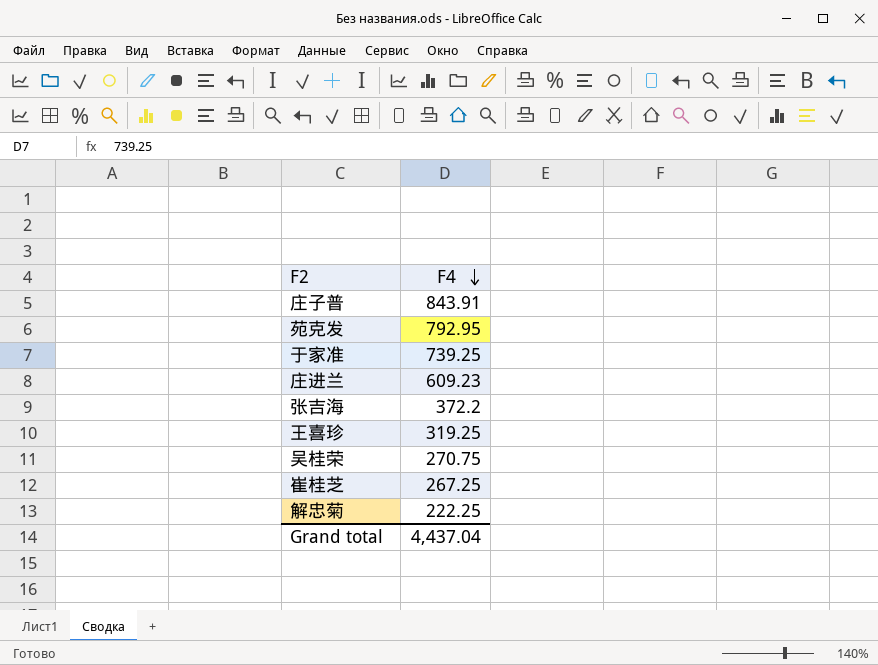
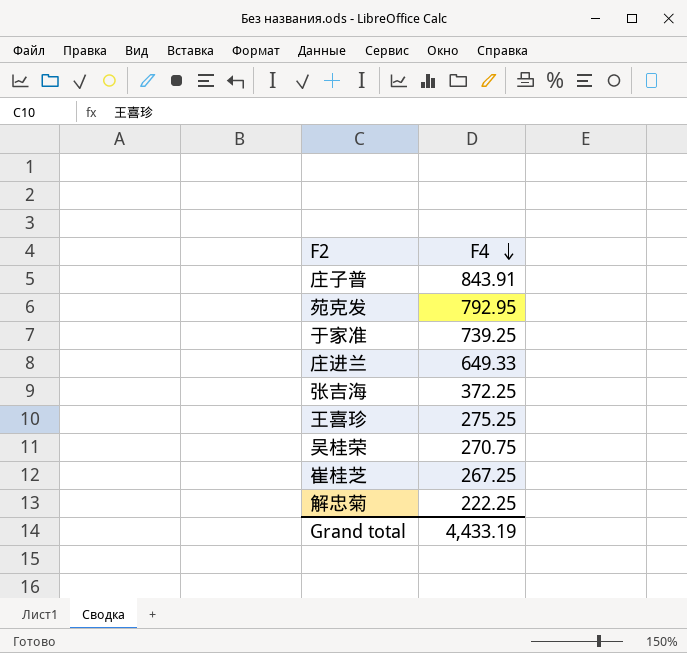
庄进兰 | F4: 609.23 -> 649.33
张吉海 | F4: 372.2 -> 372.25
王喜珍 | F4: 319.25 -> 275.25
Grand total | F4: 4,437.04 -> 4,433.19

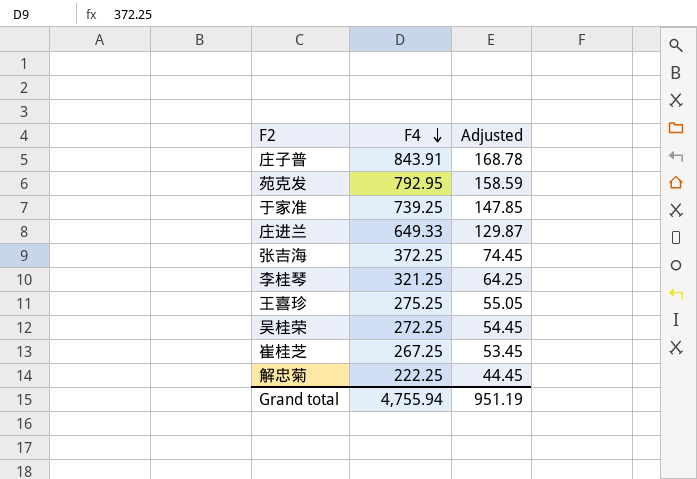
column Adjusted | formula: none -> [F4] * 0.2
row 李桂琴: none -> 321.25 | 64.25
吴桂荣 | F4: 270.75 -> 272.25
Grand total | F4: 4,433.19 -> 4,755.94

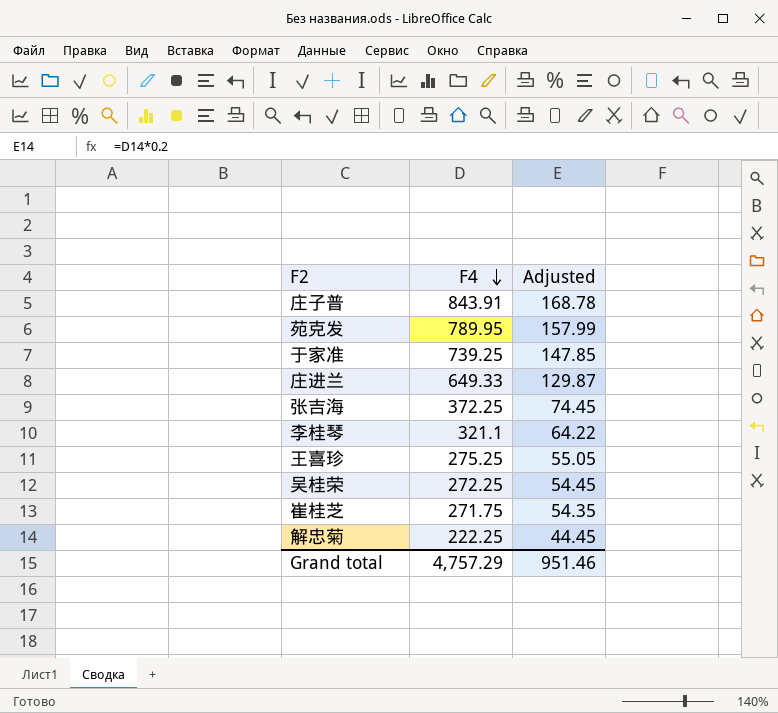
苑克发 | F4: 792.95 -> 789.95
苑克发 | Adjusted: 158.59 -> 157.99
李桂琴 | F4: 321.25 -> 321.1
李桂琴 | Adjusted: 64.25 -> 64.22
崔桂芝 | F4: 267.25 -> 271.75
崔桂芝 | Adjusted: 53.45 -> 54.35
Grand total | F4: 4,755.94 -> 4,757.29
Grand total | Adjusted: 951.19 -> 951.46

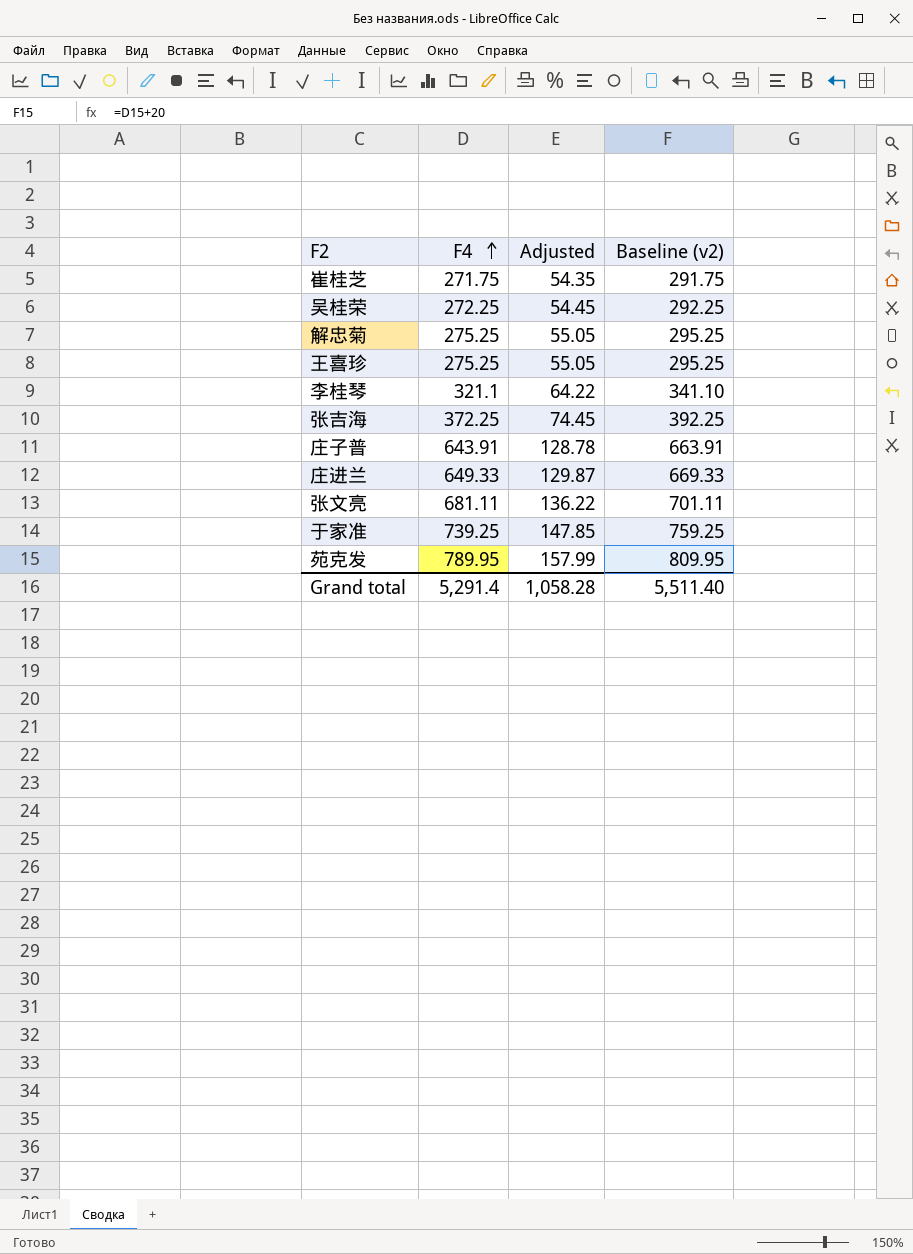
row order: F4 descending -> F4 ascending
column Baseline (v2) | formula: none -> [F4] + 20
解忠菊 | F4: 222.25 -> 275.25
解忠菊 | Adjusted: 44.45 -> 55.05
庄子普 | F4: 843.91 -> 643.91
庄子普 | Adjusted: 168.78 -> 128.78
row 张文亮: none -> 681.11 | 136.22 | 701.11
Grand total | F4: 4,757.29 -> 5,291.4
Grand total | Adjusted: 951.46 -> 1,058.28

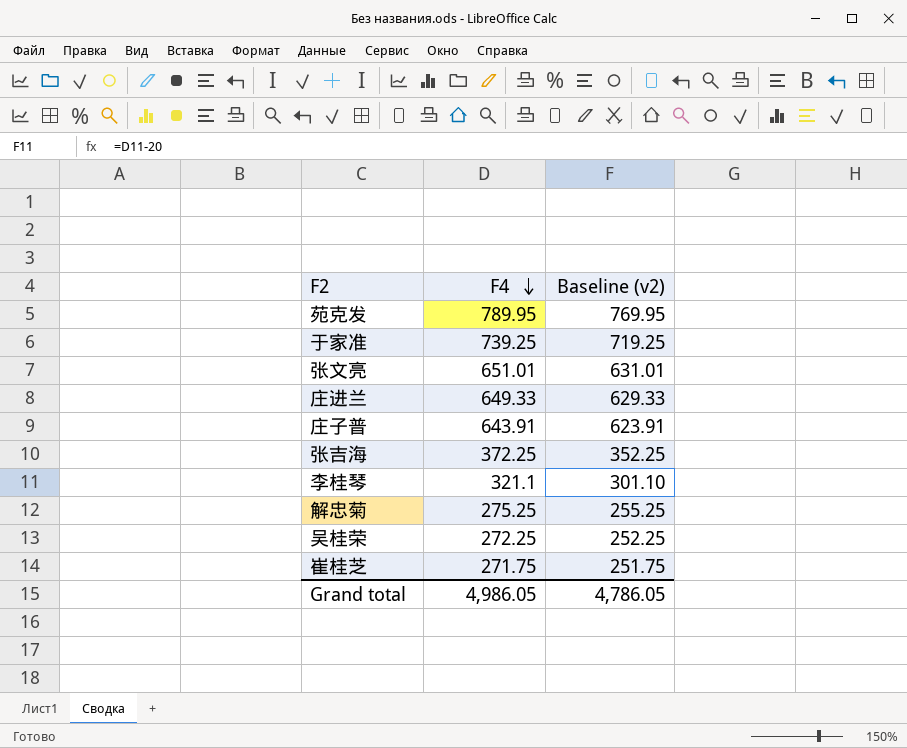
row order: F4 ascending -> F4 descending
column Adjusted | formula: [F4] * 0.2 -> none
column Baseline (v2) | formula: [F4] + 20 -> [F4] - 20
row 王喜珍: 275.25 | 55.05 | 295.25 -> none
张文亮 | F4: 681.11 -> 651.01
Grand total | F4: 5,291.4 -> 4,986.05
Grand total | Baseline (v2): 5,511.40 -> 4,786.05

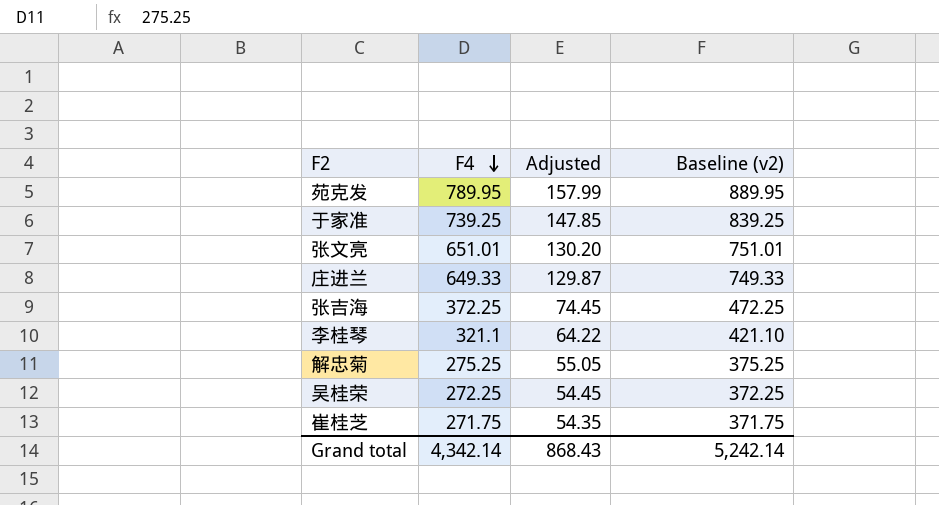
column Adjusted | formula: none -> [F4] * 0.2
column Baseline (v2) | formula: [F4] - 20 -> [F4] + 100
row 庄子普: 643.91 | 623.91 -> none
Grand total | F4: 4,986.05 -> 4,342.14
Grand total | Baseline (v2): 4,786.05 -> 5,242.14

